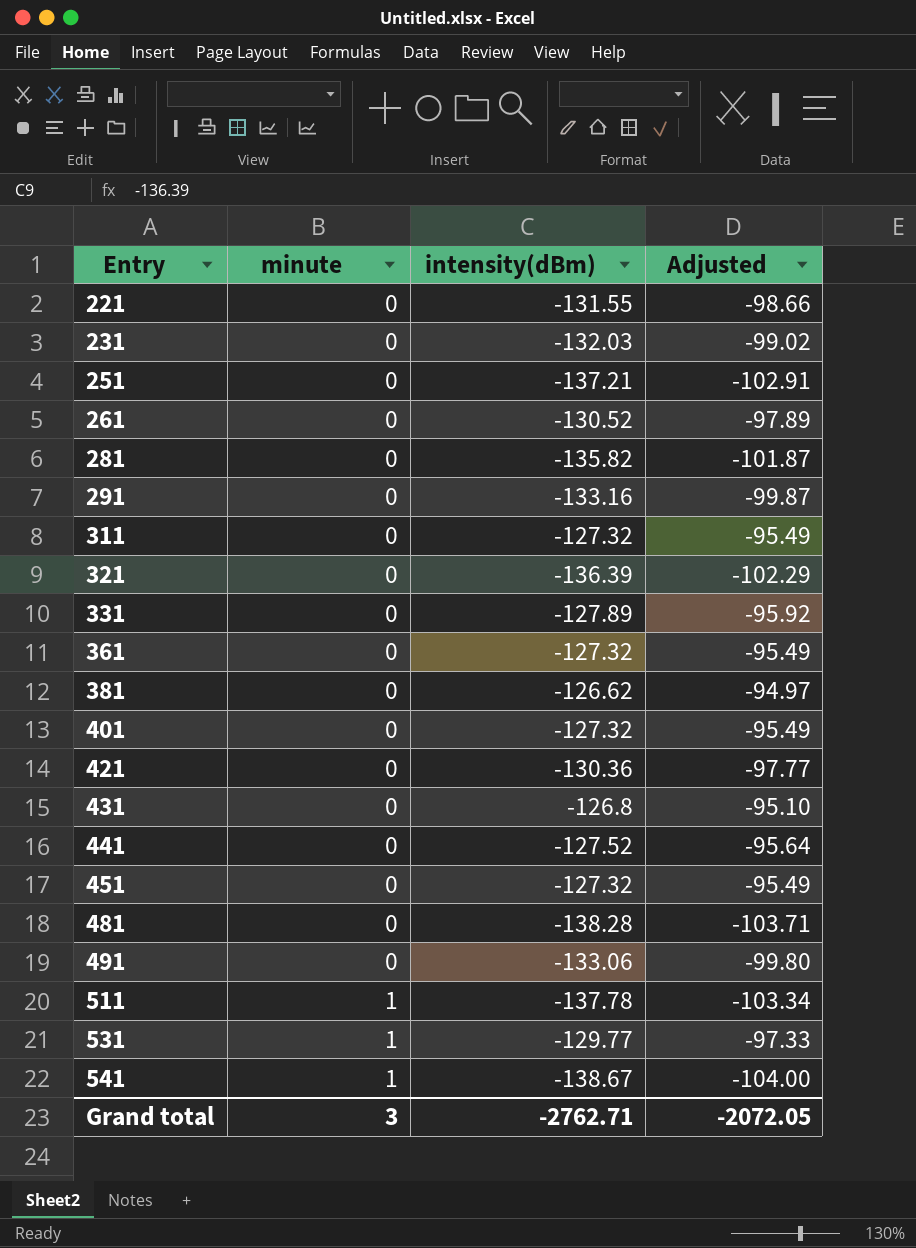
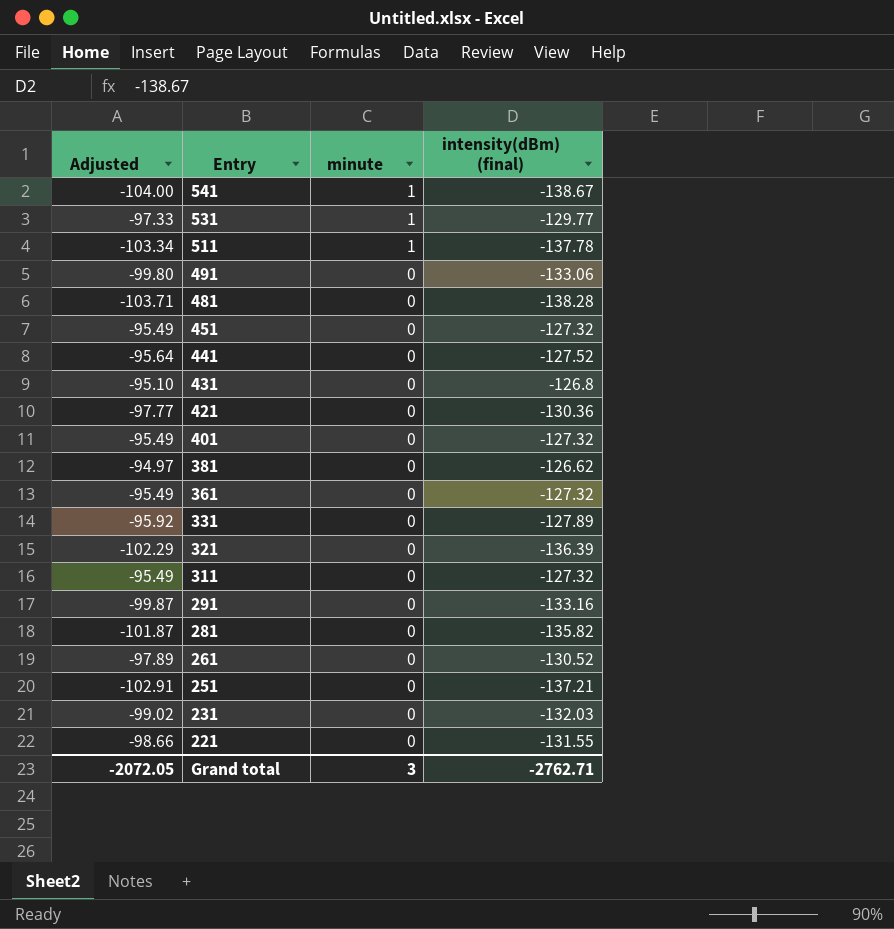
row order: Entry ascending -> Entry descending
column Adjusted | position: 4 -> 1
column name: intensity(dBm) -> intensity(dBm) (final)

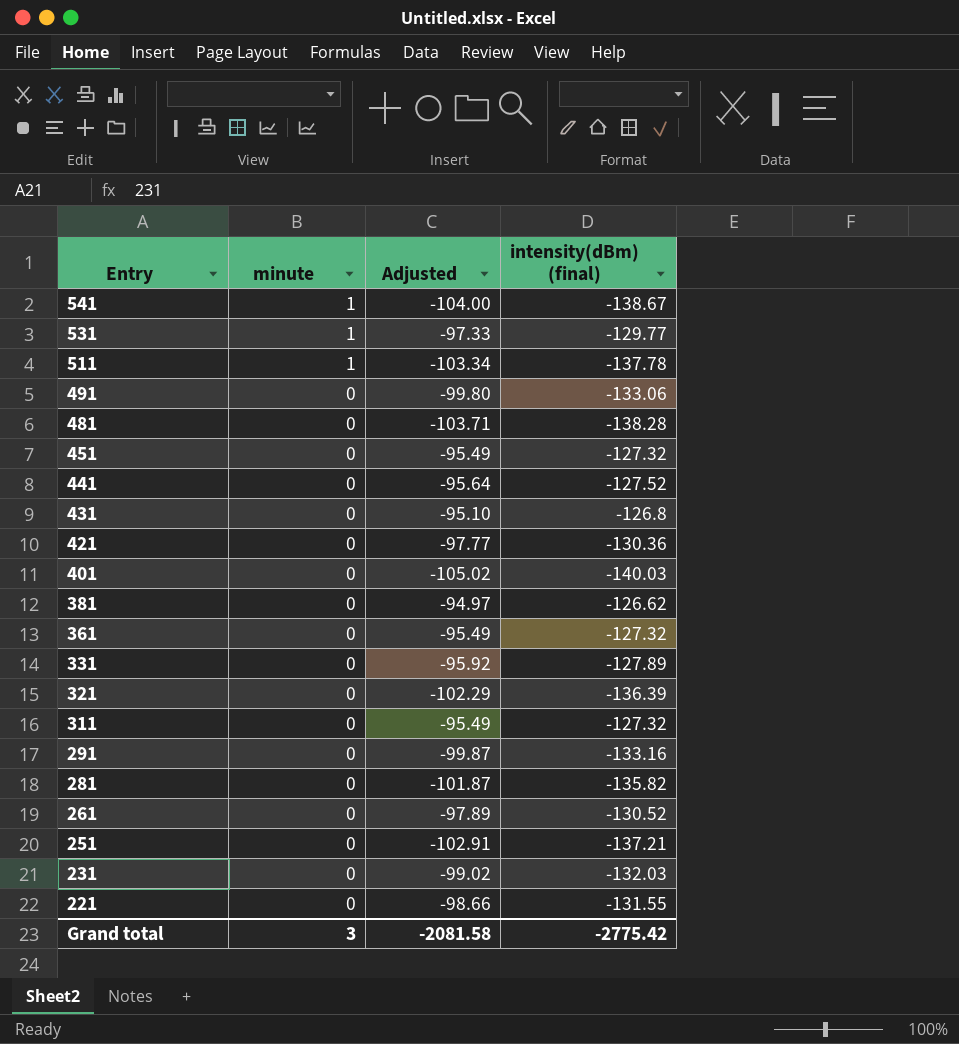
column Adjusted | position: 1 -> 3
401 | Adjusted: -95.49 -> -105.02
401 | intensity(dBm) (final): -127.32 -> -140.03
Grand total | Adjusted: -2072.05 -> -2081.58
Grand total | intensity(dBm) (final): -2762.71 -> -2775.42

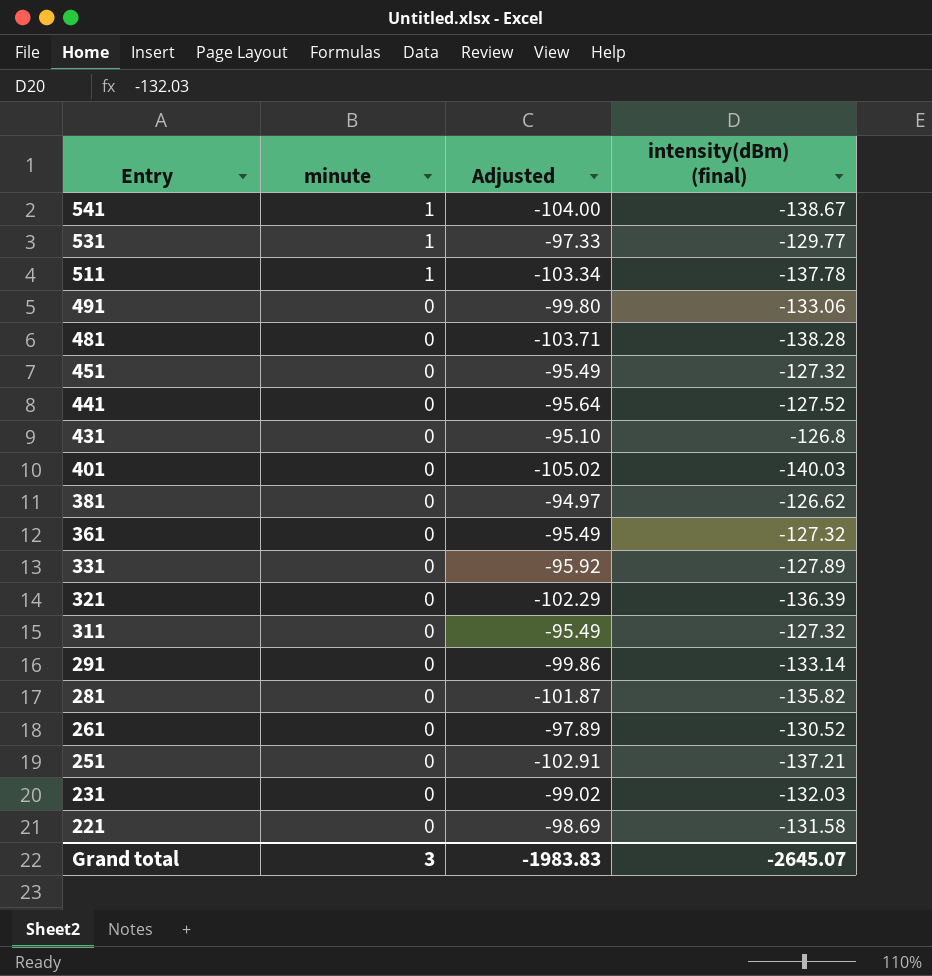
row 421: 0 | -97.77 | -130.36 -> none
291 | Adjusted: -99.87 -> -99.86
291 | intensity(dBm) (final): -133.16 -> -133.14
221 | Adjusted: -98.66 -> -98.69
221 | intensity(dBm) (final): -131.55 -> -131.58
Grand total | Adjusted: -2081.58 -> -1983.83
Grand total | intensity(dBm) (final): -2775.42 -> -2645.07

